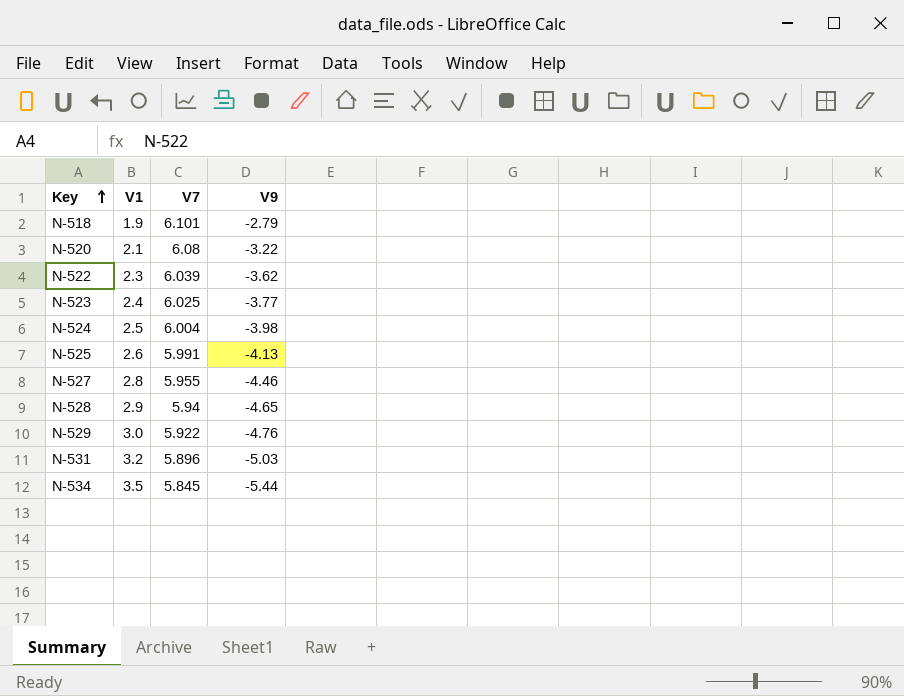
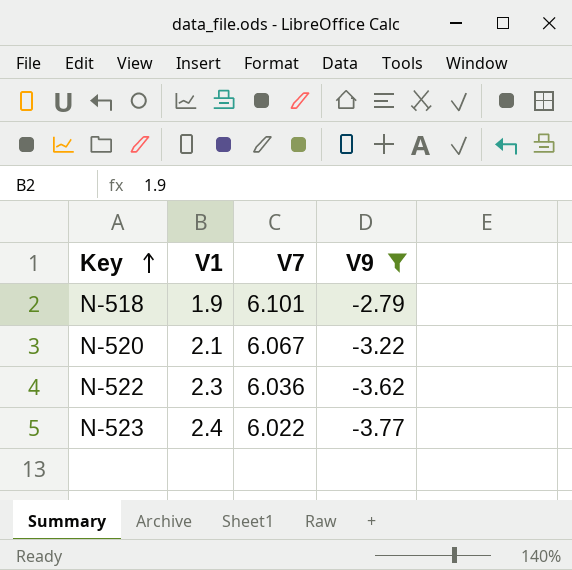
filter: none -> V9 >= -3.77
N-520 | V7: 6.08 -> 6.067
N-522 | V7: 6.039 -> 6.036
N-523 | V7: 6.025 -> 6.022

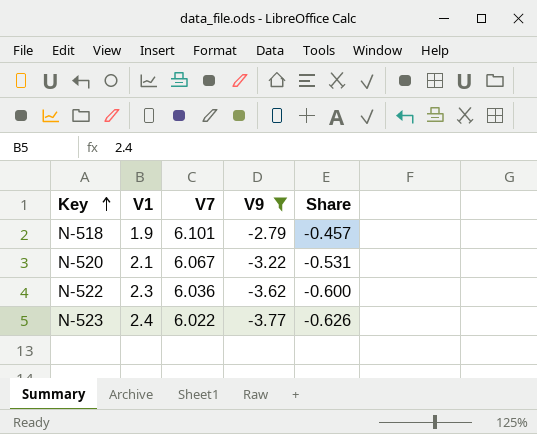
column Share | formula: none -> [V9] / [V7]

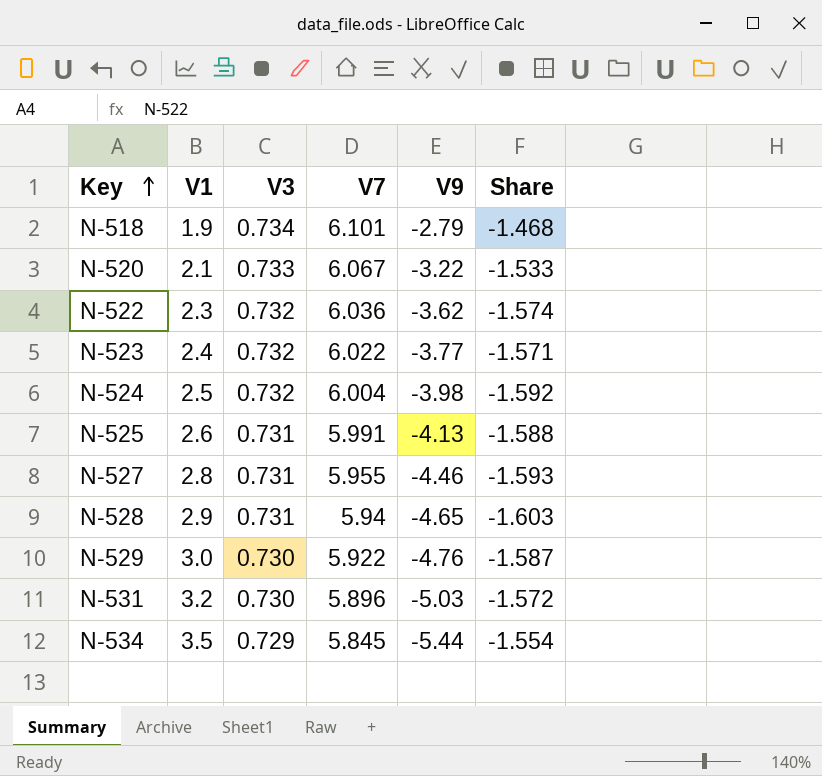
filter: V9 >= -3.77 -> none
column V3 | position: none -> 3
column Share | formula: [V9] / [V7] -> [V9] / [V1]

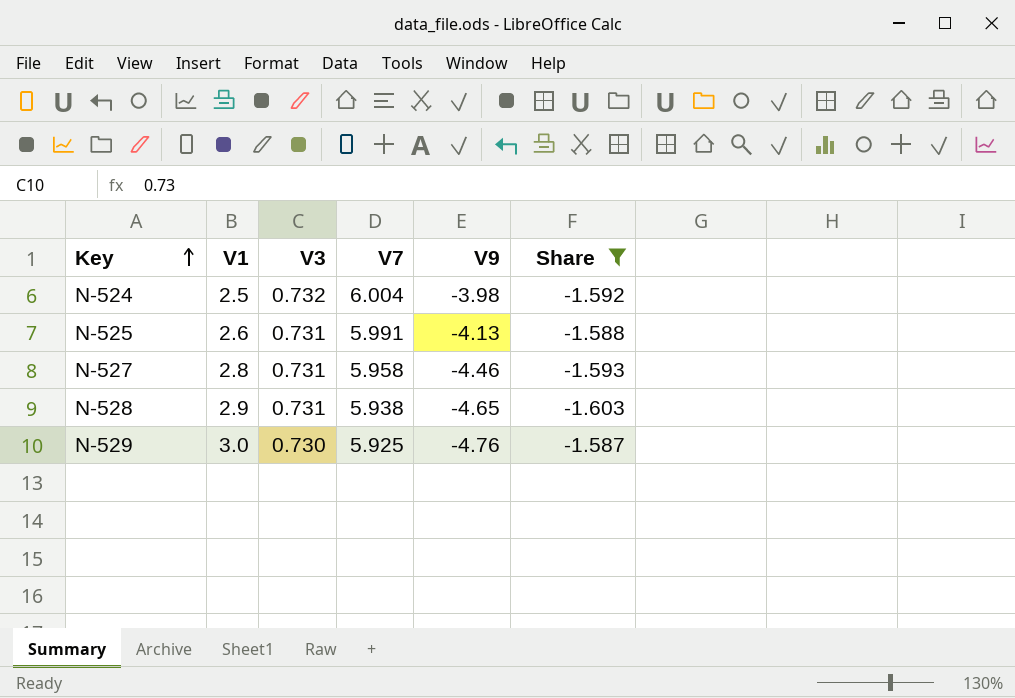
filter: none -> Share <= -1.587
N-527 | V7: 5.955 -> 5.958
N-528 | V7: 5.94 -> 5.938
N-529 | V7: 5.922 -> 5.925

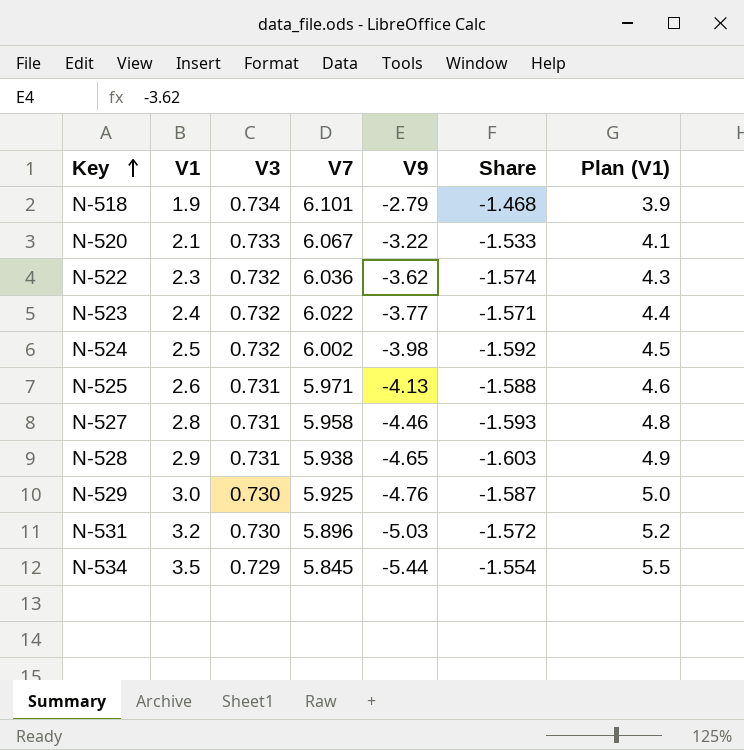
filter: Share <= -1.587 -> none
column Plan (V1) | formula: none -> [V1] + 2
N-524 | V7: 6.004 -> 6.002
N-525 | V7: 5.991 -> 5.971

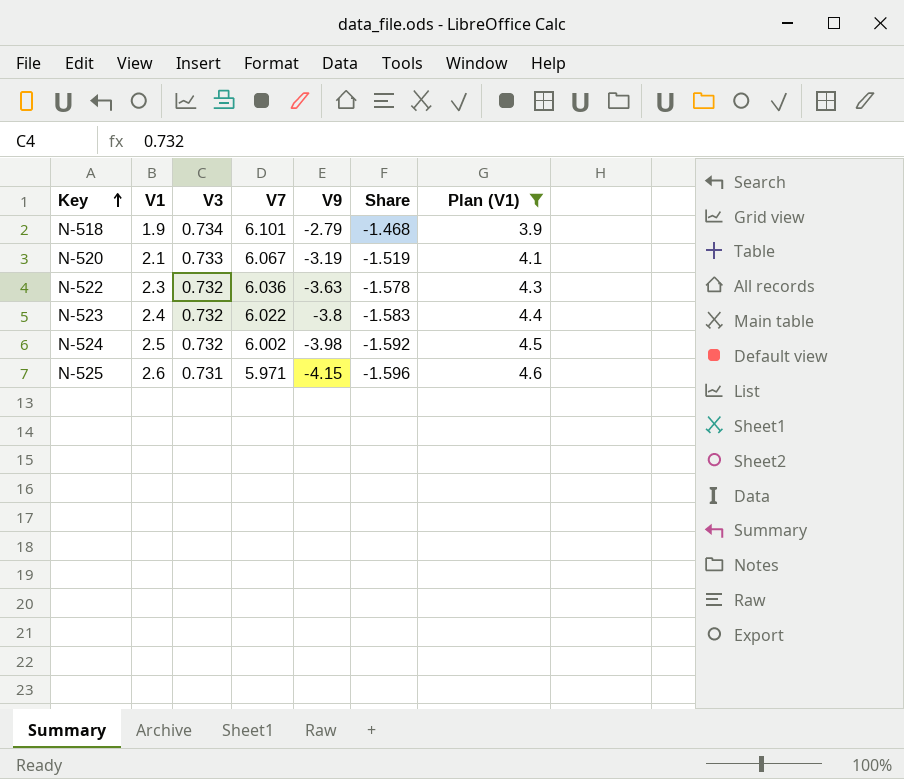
filter: none -> Plan (V1) <= 4.6
N-520 | V9: -3.22 -> -3.19
N-520 | Share: -1.533 -> -1.519
N-522 | V9: -3.62 -> -3.63
N-522 | Share: -1.574 -> -1.578
N-523 | V9: -3.77 -> -3.8
N-523 | Share: -1.571 -> -1.583
N-525 | V9: -4.13 -> -4.15
N-525 | Share: -1.588 -> -1.596

